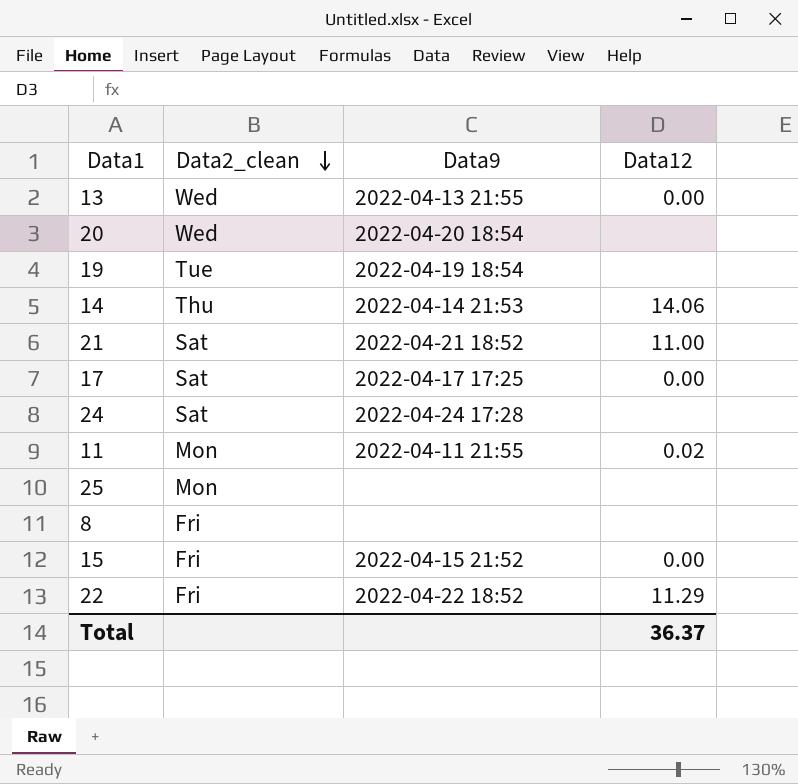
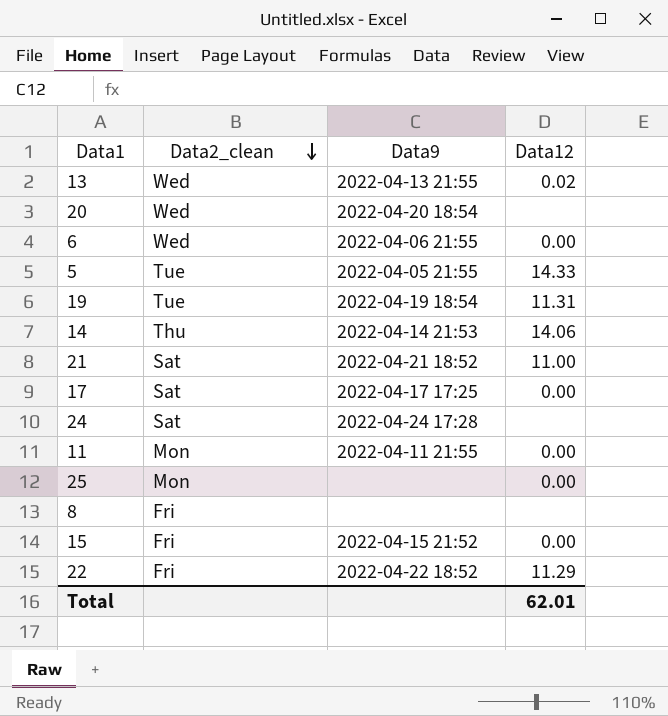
13 | Data12: 0.00 -> 0.02
row 6: none -> Wed | 2022-04-06 21:55 | 0.00
row 5: none -> Tue | 2022-04-05 21:55 | 14.33
19 | Data12: none -> 11.31
11 | Data12: 0.02 -> 0.00
25 | Data12: none -> 0.00
Total | Data12: 36.37 -> 62.01

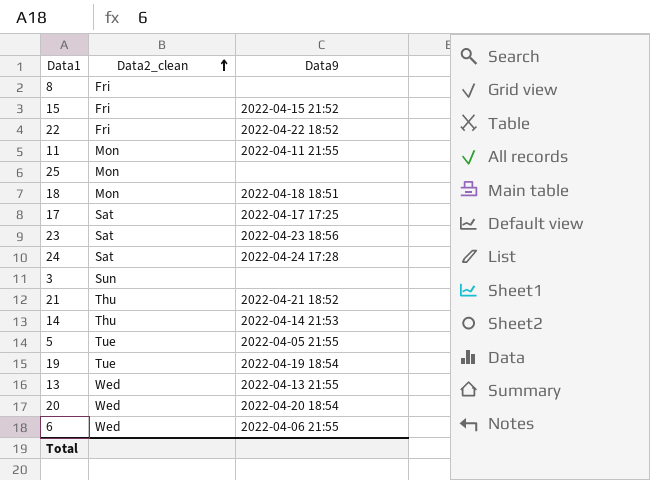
row order: Data2_clean descending -> Data2_clean ascending
column Data12 | position: 4 -> none
row 18: none -> Mon | 2022-04-18 18:51
row 23: none -> Sat | 2022-04-23 18:56
row 3: none -> Sun | none
21 | Data2_clean: Sat -> Thu

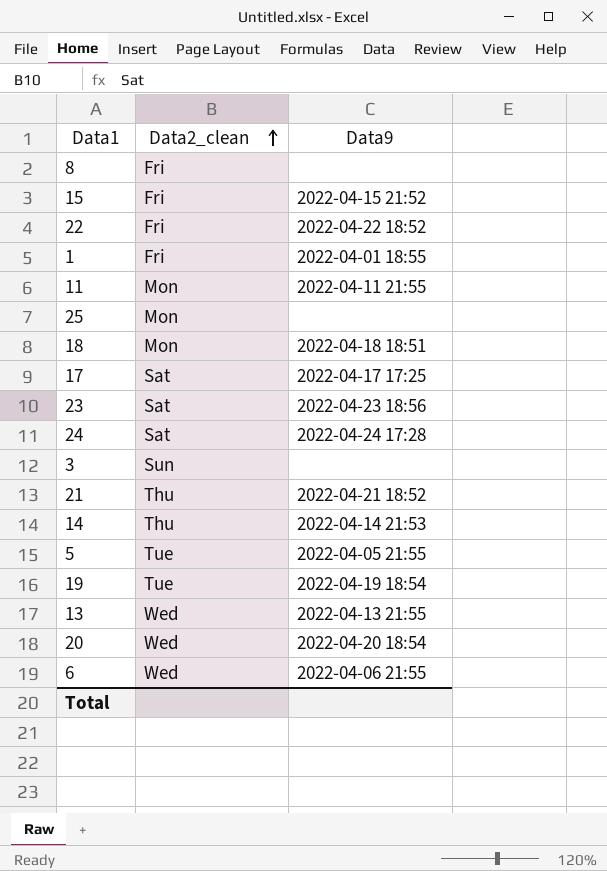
row 1: none -> Fri | 2022-04-01 18:55

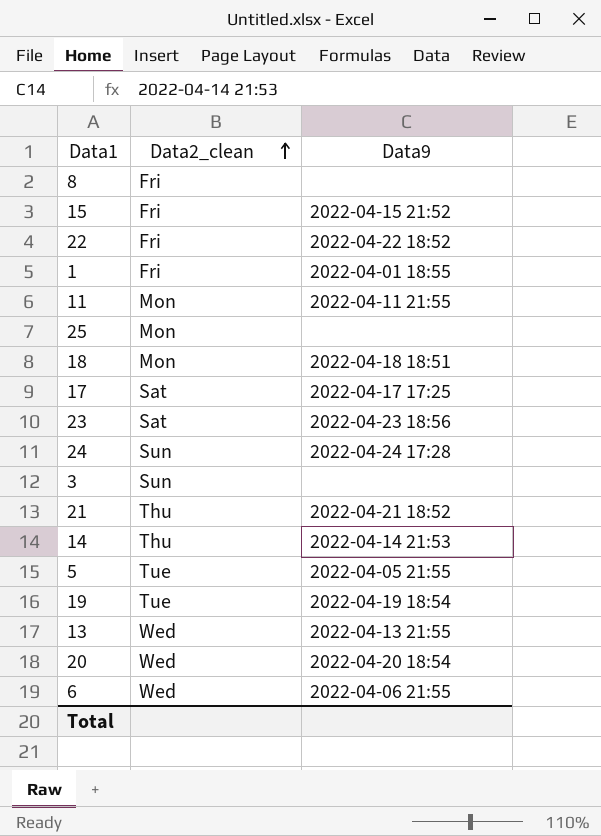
24 | Data2_clean: Sat -> Sun

